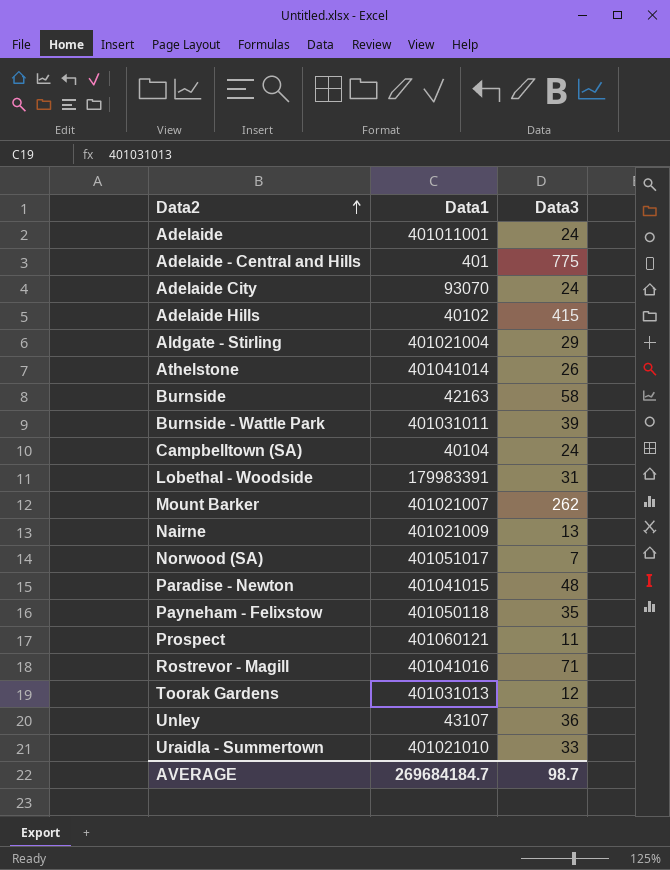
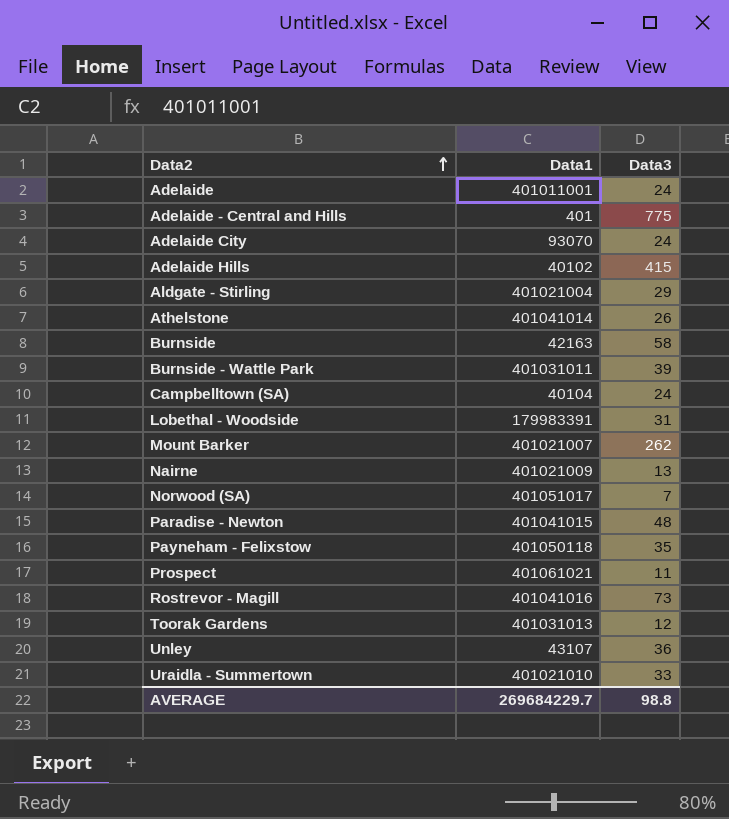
Prospect | Data1: 401060121 -> 401061021
Rostrevor - Magill | Data3: 71 -> 73
AVERAGE | Data1: 269684184.7 -> 269684229.7
AVERAGE | Data3: 98.7 -> 98.8

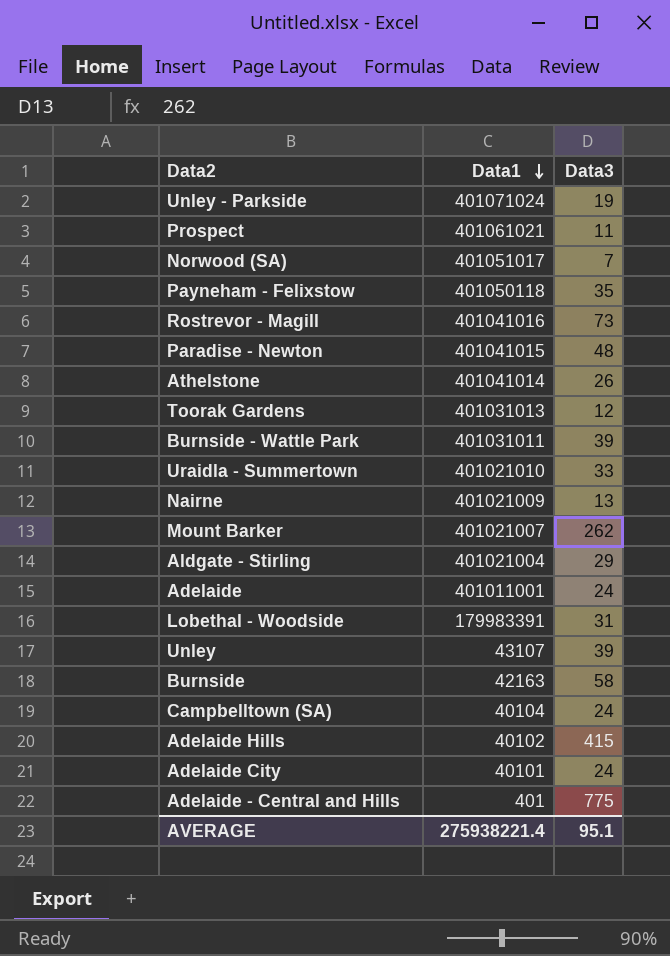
row order: Data2 ascending -> Data1 descending
row Unley - Parkside: none -> 401071024 | 19
Unley | Data3: 36 -> 39
Adelaide City | Data1: 93070 -> 40101
AVERAGE | Data1: 269684229.7 -> 275938221.4
AVERAGE | Data3: 98.8 -> 95.1

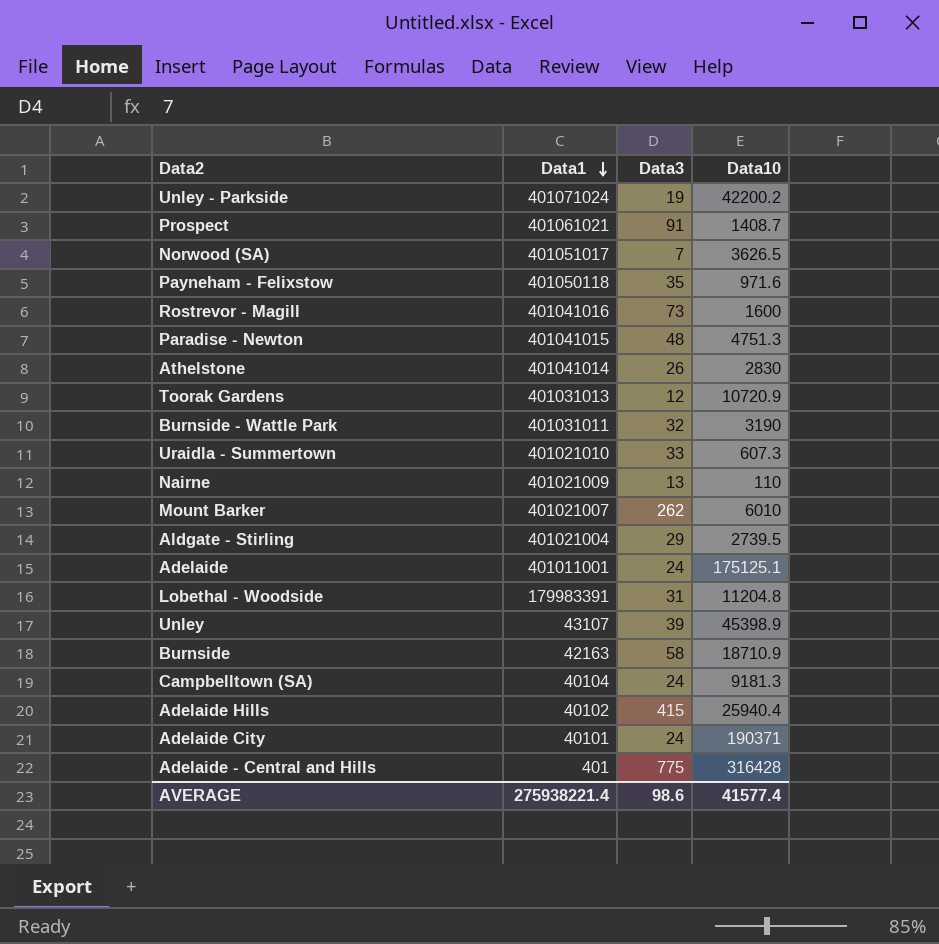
column Data10 | position: none -> 4
Prospect | Data3: 11 -> 91
Burnside - Wattle Park | Data3: 39 -> 32
AVERAGE | Data3: 95.1 -> 98.6

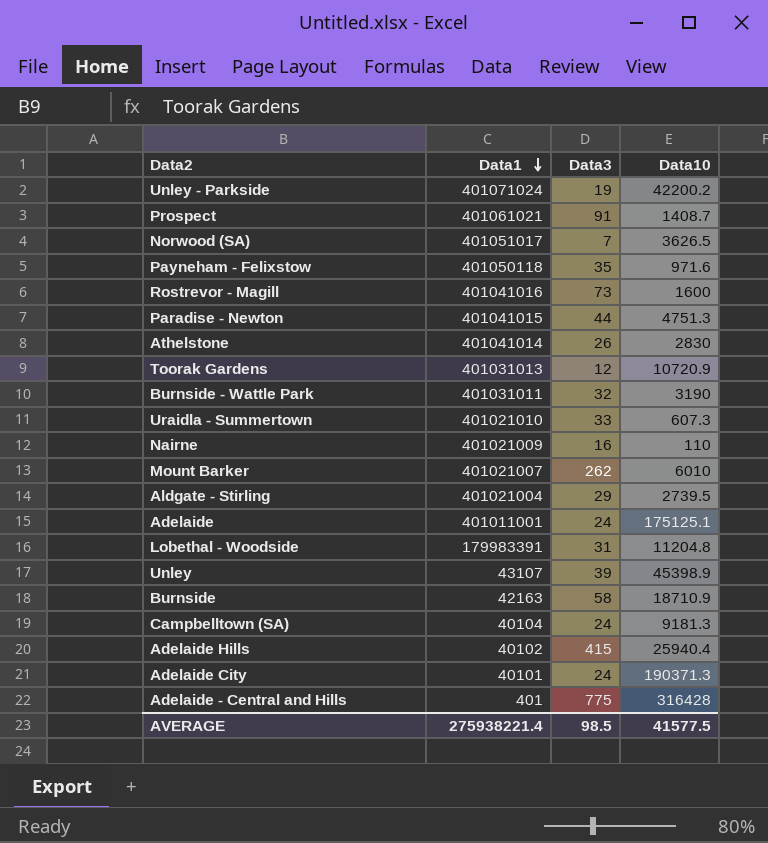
Paradise - Newton | Data3: 48 -> 44
Nairne | Data3: 13 -> 16
Adelaide City | Data10: 190371 -> 190371.3
AVERAGE | Data3: 98.6 -> 98.5
AVERAGE | Data10: 41577.4 -> 41577.5

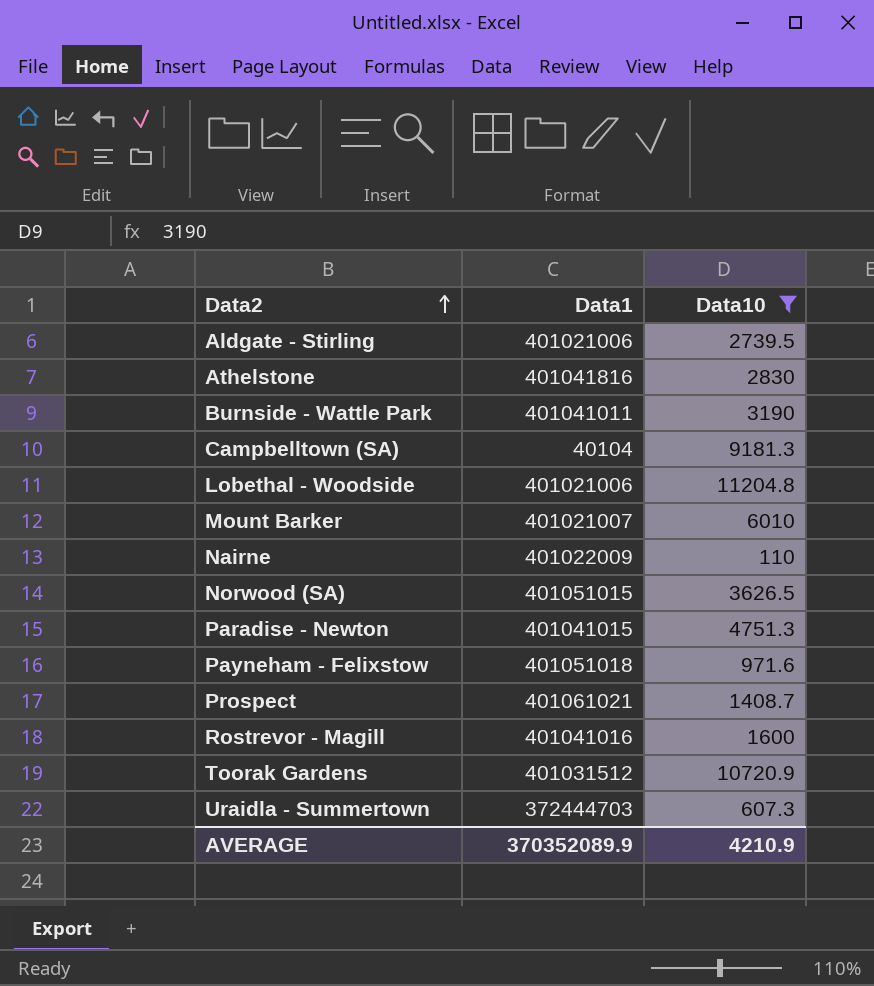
filter: none -> Data10 <= 11204.8
row order: Data1 descending -> Data2 ascending
column Data3 | position: 3 -> none
Aldgate - Stirling | Data1: 401021004 -> 401021006
Athelstone | Data1: 401041014 -> 401041816
Burnside - Wattle Park | Data1: 401031011 -> 401041011
Lobethal - Woodside | Data1: 179983391 -> 401021006
Nairne | Data1: 401021009 -> 401022009
Norwood (SA) | Data1: 401051017 -> 401051015
Payneham - Felixstow | Data1: 401050118 -> 401051018
Toorak Gardens | Data1: 401031013 -> 401031512
Uraidla - Summertown | Data1: 401021010 -> 372444703
AVERAGE | Data1: 275938221.4 -> 370352089.9
AVERAGE | Data10: 41577.5 -> 4210.9

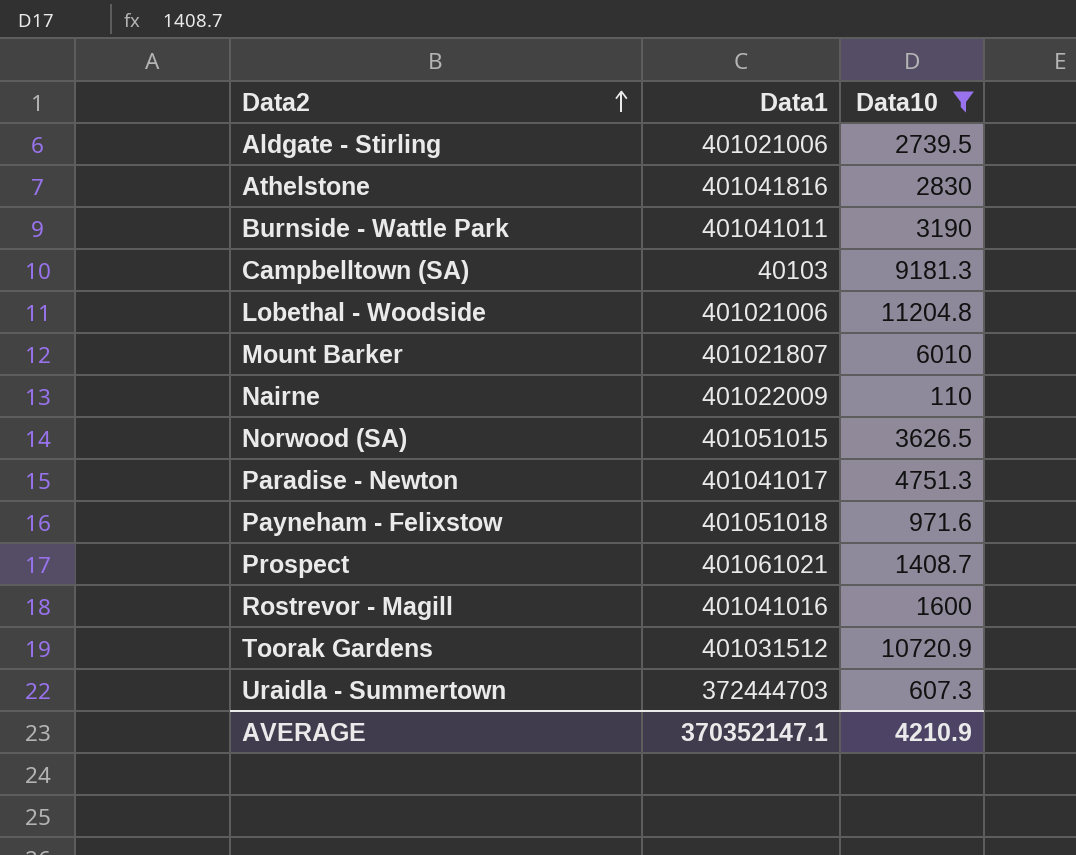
Campbelltown (SA) | Data1: 40104 -> 40103
Mount Barker | Data1: 401021007 -> 401021807
Paradise - Newton | Data1: 401041015 -> 401041017
AVERAGE | Data1: 370352089.9 -> 370352147.1

